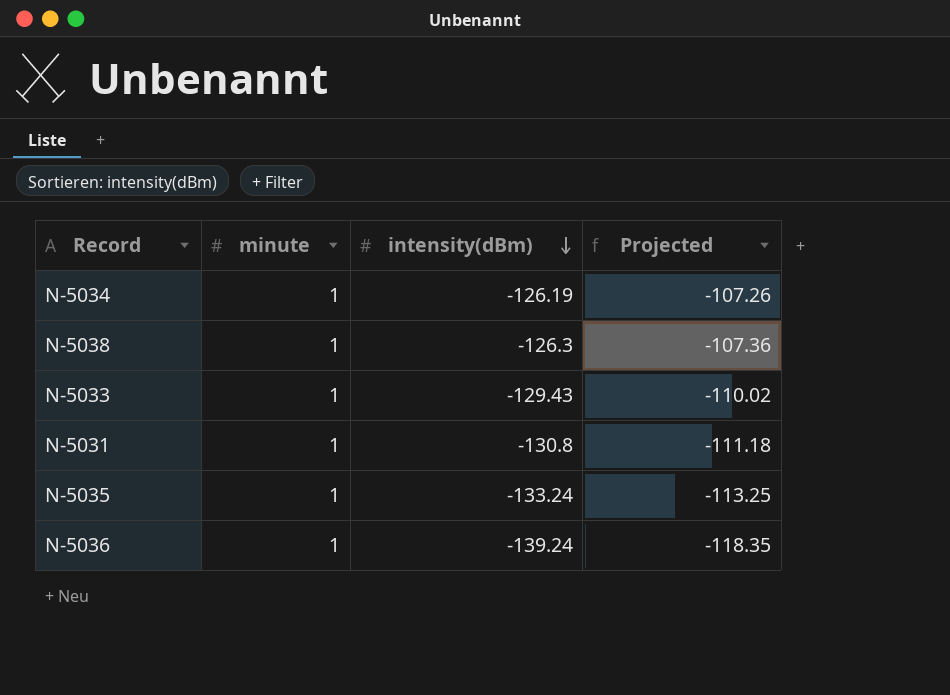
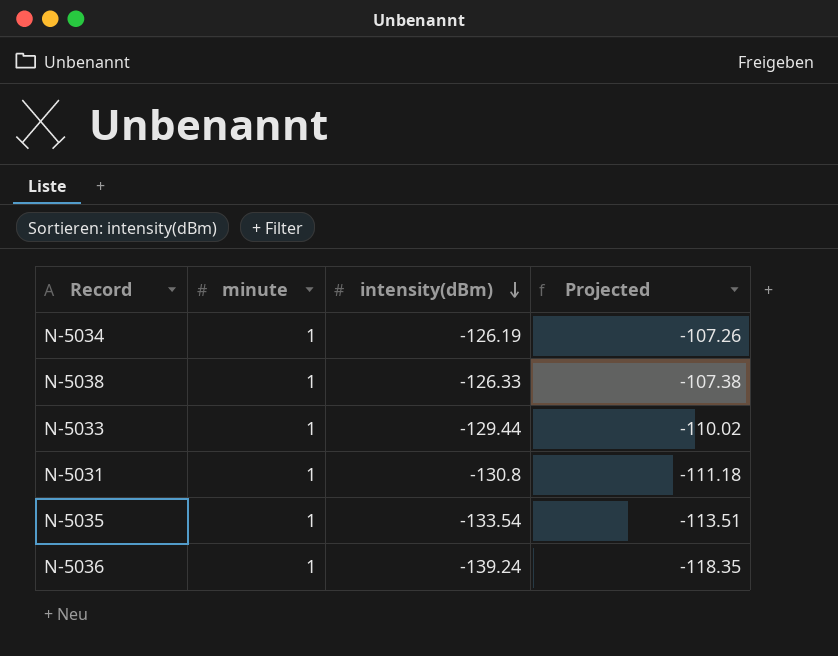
N-5038 | intensity(dBm): -126.3 -> -126.33
N-5038 | Projected: -107.36 -> -107.38
N-5033 | intensity(dBm): -129.43 -> -129.44
N-5035 | intensity(dBm): -133.24 -> -133.54
N-5035 | Projected: -113.25 -> -113.51

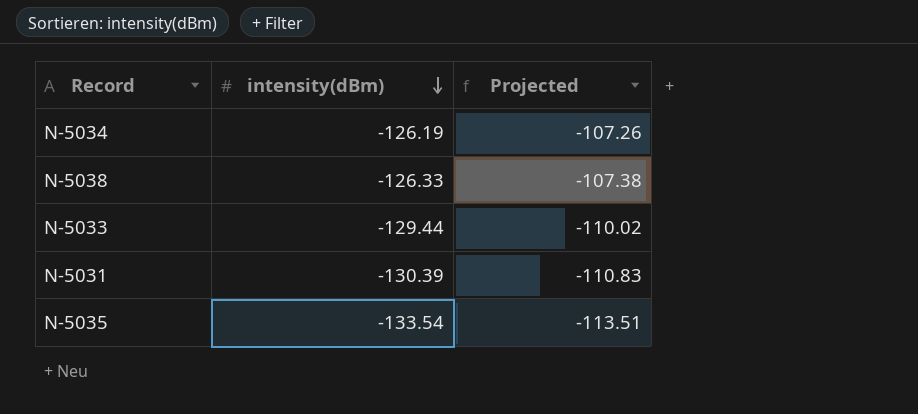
column minute | position: 2 -> none
row N-5036: 1 | -139.24 | -118.35 -> none
N-5031 | intensity(dBm): -130.8 -> -130.39
N-5031 | Projected: -111.18 -> -110.83

